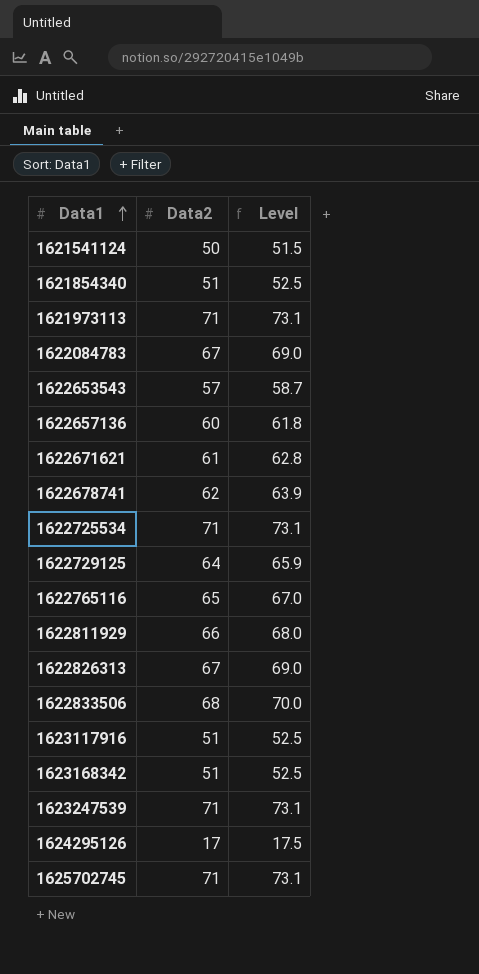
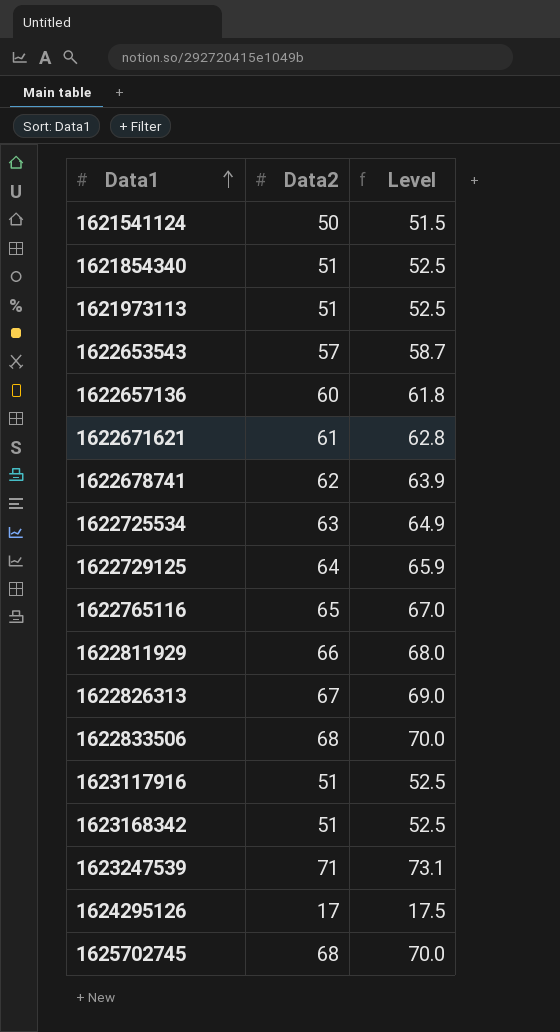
row 1622084783: 67 | 69.0 -> none
1621973113 | Data2: 71 -> 51
1621973113 | Level: 73.1 -> 52.5
1622725534 | Data2: 71 -> 63
1622725534 | Level: 73.1 -> 64.9
1625702745 | Data2: 71 -> 68
1625702745 | Level: 73.1 -> 70.0

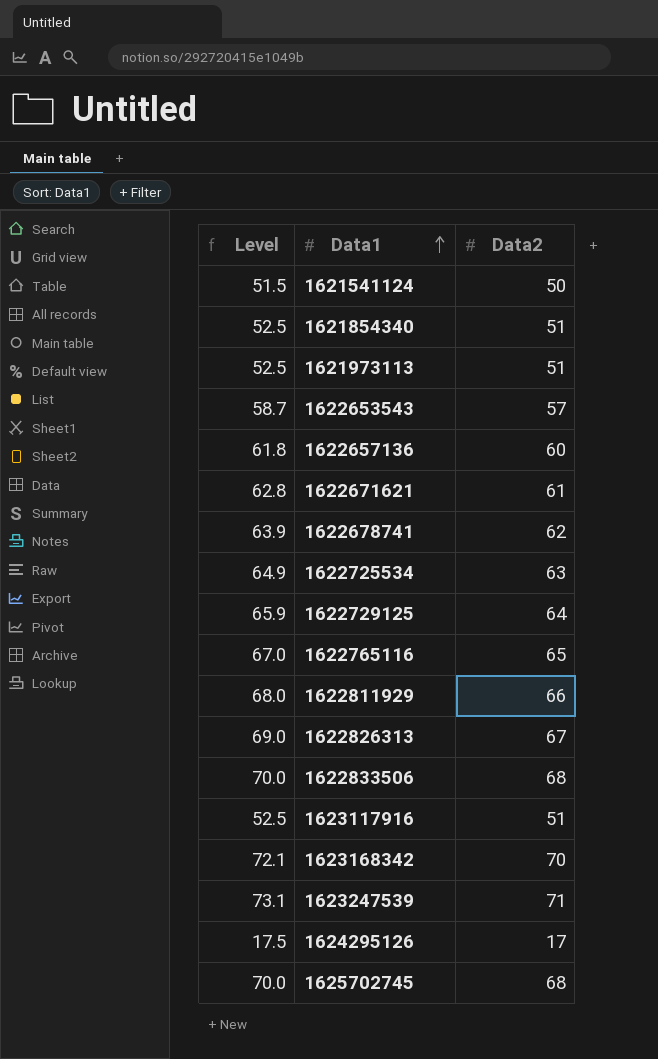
column Level | position: 3 -> 1
1623168342 | Level: 52.5 -> 72.1
1623168342 | Data2: 51 -> 70

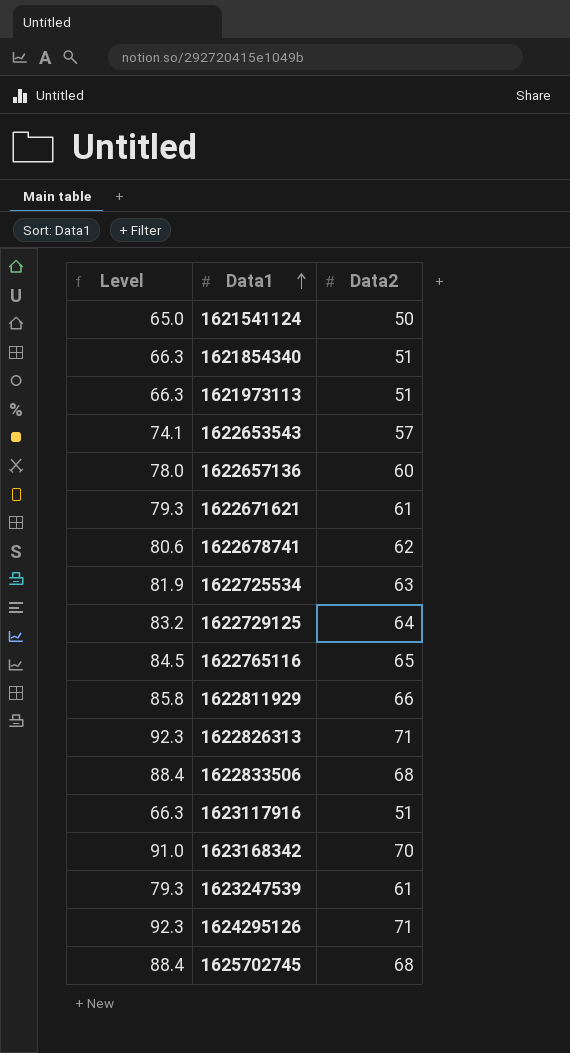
column Level | formula: [Data2] * 1.03 -> [Data2] * 1.3
1622826313 | Data2: 67 -> 71
1623247539 | Data2: 71 -> 61
1624295126 | Data2: 17 -> 71

